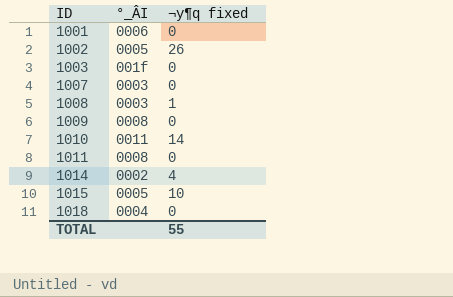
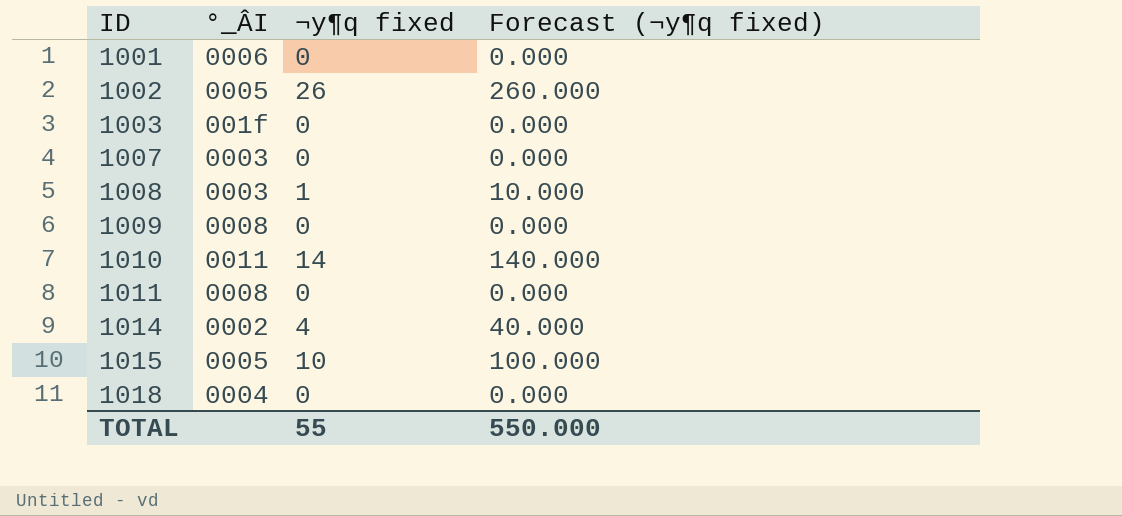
column Forecast (¬y¶q fixed) | formula: none -> [¬y¶q fixed] * 10

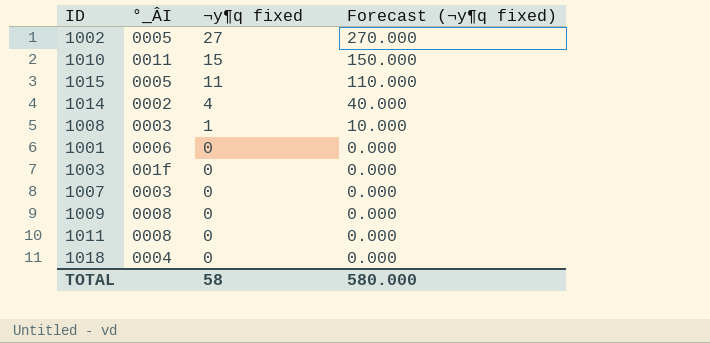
row order: ID ascending -> ¬y¶q fixed descending
1002 | ¬y¶q fixed: 26 -> 27
1002 | Forecast (¬y¶q fixed): 260.000 -> 270.000
1010 | ¬y¶q fixed: 14 -> 15
1010 | Forecast (¬y¶q fixed): 140.000 -> 150.000
1015 | ¬y¶q fixed: 10 -> 11
1015 | Forecast (¬y¶q fixed): 100.000 -> 110.000
TOTAL | ¬y¶q fixed: 55 -> 58
TOTAL | Forecast (¬y¶q fixed): 550.000 -> 580.000

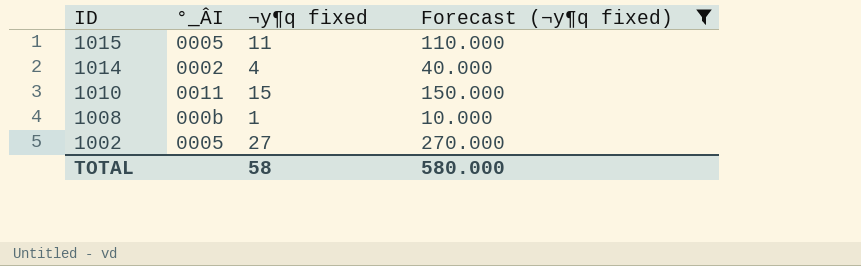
filter: none -> Forecast (¬y¶q fixed) != 0.000
row order: ¬y¶q fixed descending -> ID descending
1008 | °_ÂI: 0003 -> 000b

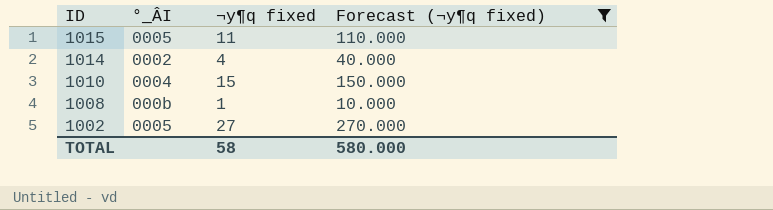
1010 | °_ÂI: 0011 -> 0004

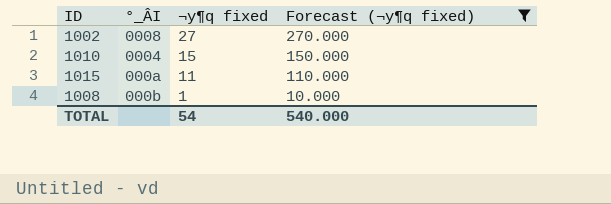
row order: ID descending -> ¬y¶q fixed descending
row 1014: 0002 | 4 | 40.000 -> none
1002 | °_ÂI: 0005 -> 0008
1015 | °_ÂI: 0005 -> 000a
TOTAL | ¬y¶q fixed: 58 -> 54
TOTAL | Forecast (¬y¶q fixed): 580.000 -> 540.000

